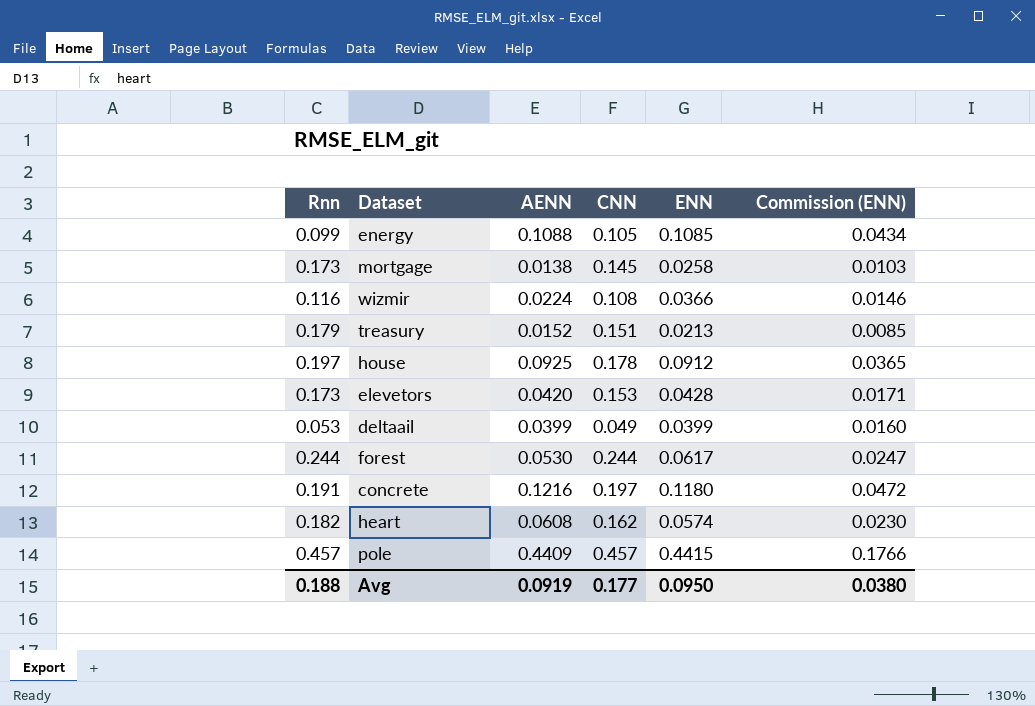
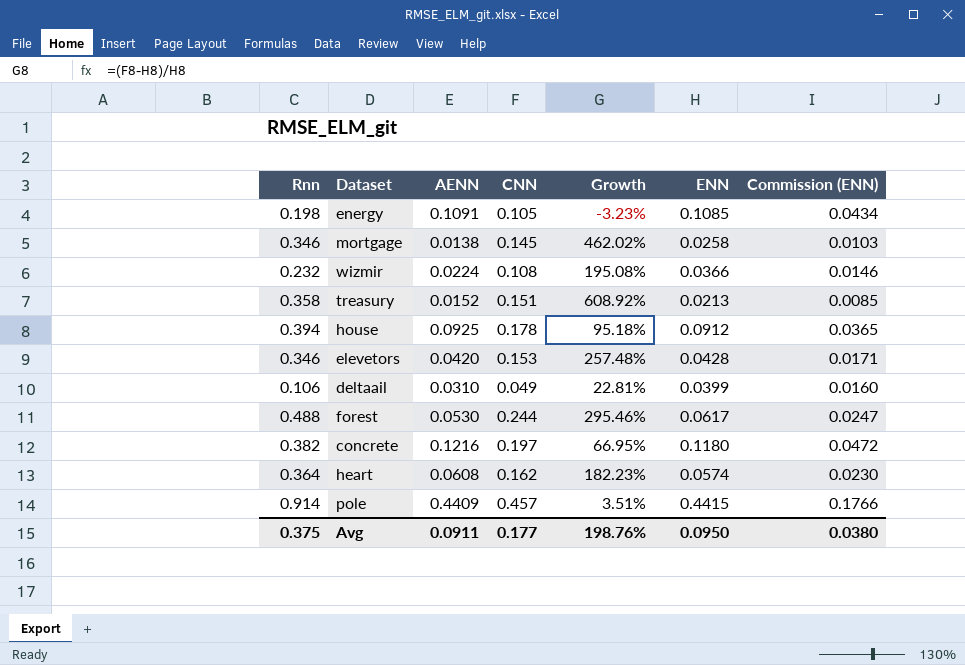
column Growth | formula: none -> ([CNN] - [ENN]) / [ENN]
energy | Rnn: 0.099 -> 0.198
energy | AENN: 0.1088 -> 0.1091
mortgage | Rnn: 0.173 -> 0.346
wizmir | Rnn: 0.116 -> 0.232
treasury | Rnn: 0.179 -> 0.358
house | Rnn: 0.197 -> 0.394
elevetors | Rnn: 0.173 -> 0.346
deltaail | Rnn: 0.053 -> 0.106
deltaail | AENN: 0.0399 -> 0.0310
forest | Rnn: 0.244 -> 0.488
concrete | Rnn: 0.191 -> 0.382
heart | Rnn: 0.182 -> 0.364
pole | Rnn: 0.457 -> 0.914
Avg | Rnn: 0.188 -> 0.375
Avg | AENN: 0.0919 -> 0.0911

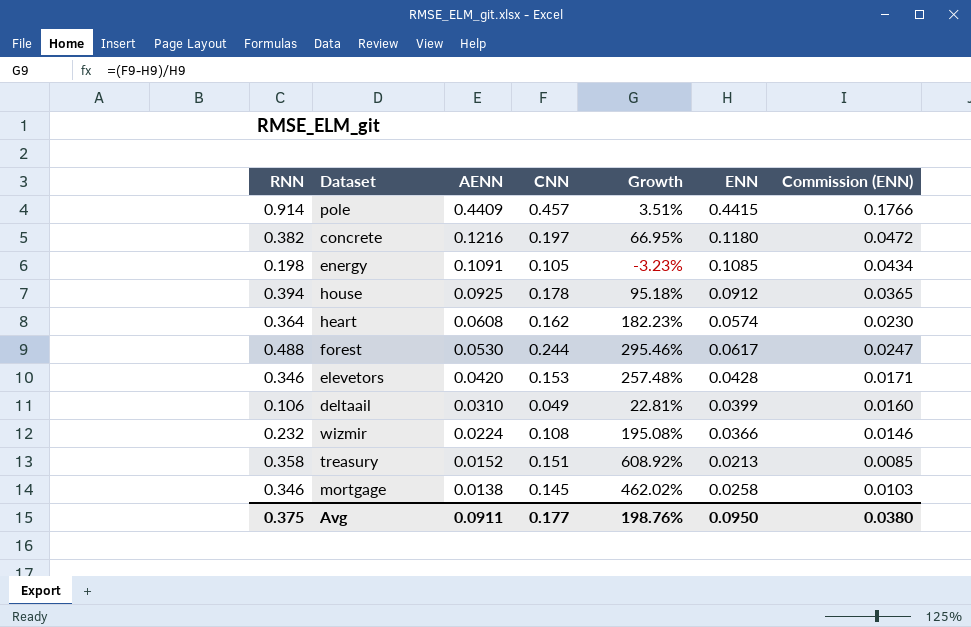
row order: none -> AENN descending
column name: Rnn -> RNN

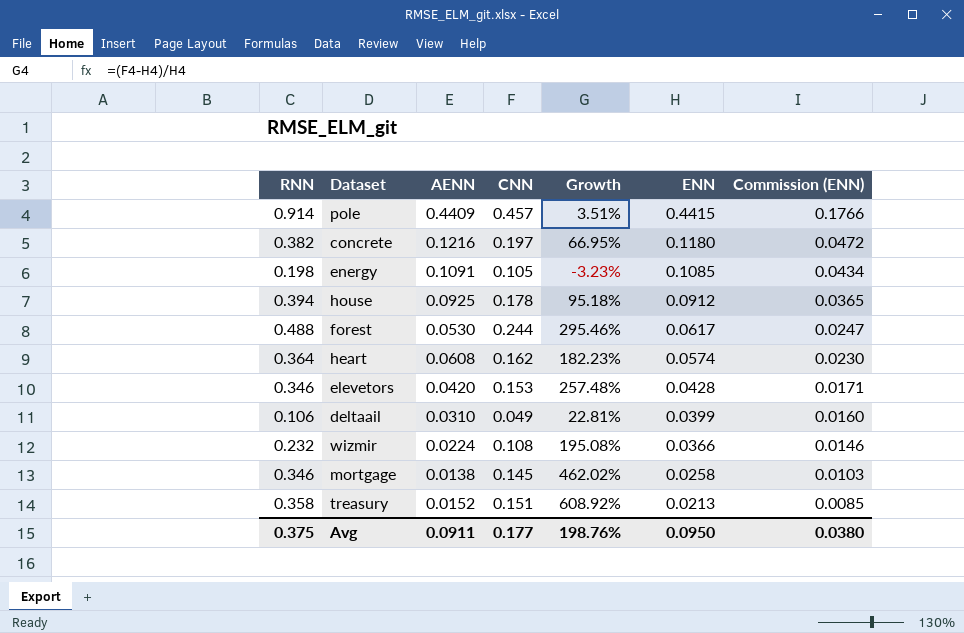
row order: AENN descending -> ENN descending

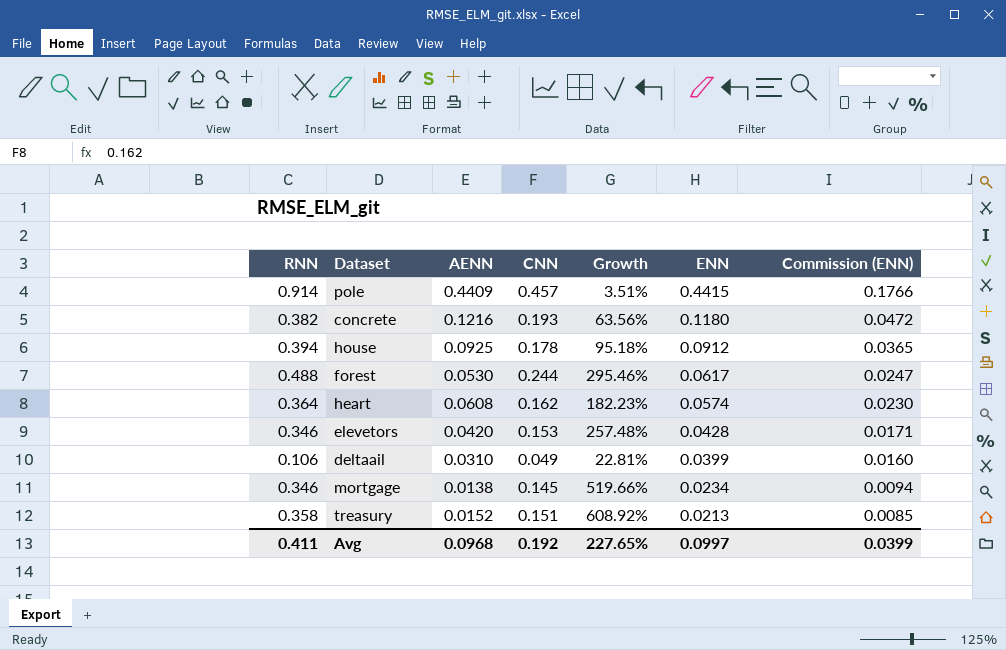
row energy: 0.198 | 0.1091 | 0.105 | -3.23% | 0.1085 | 0.0434 -> none
row wizmir: 0.232 | 0.0224 | 0.108 | 195.08% | 0.0366 | 0.0146 -> none
concrete | CNN: 0.197 -> 0.193
concrete | Growth: 66.95% -> 63.56%
mortgage | Growth: 462.02% -> 519.66%
mortgage | ENN: 0.0258 -> 0.0234
mortgage | Commission (ENN): 0.0103 -> 0.0094
Avg | RNN: 0.375 -> 0.411
Avg | AENN: 0.0911 -> 0.0968
Avg | CNN: 0.177 -> 0.192
Avg | Growth: 198.76% -> 227.65%
Avg | ENN: 0.0950 -> 0.0997
Avg | Commission (ENN): 0.0380 -> 0.0399

